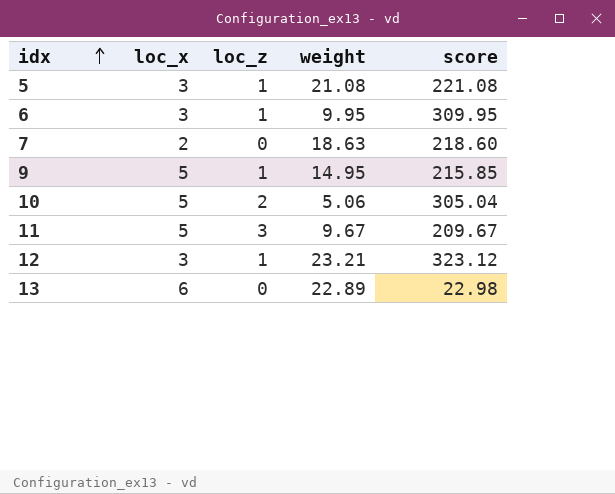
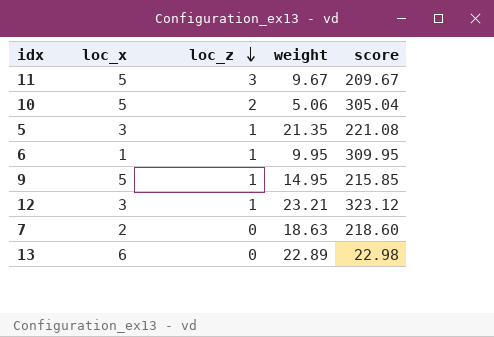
row order: idx ascending -> loc_z descending
5 | weight: 21.08 -> 21.35
6 | loc_x: 3 -> 1

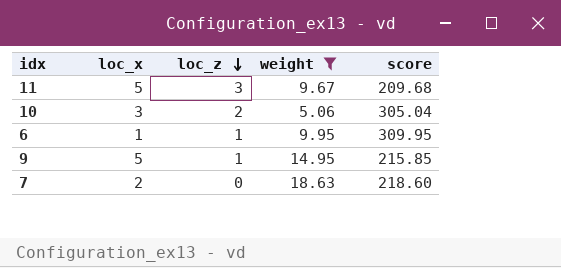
filter: none -> weight <= 18.63
11 | score: 209.67 -> 209.68
10 | loc_x: 5 -> 3

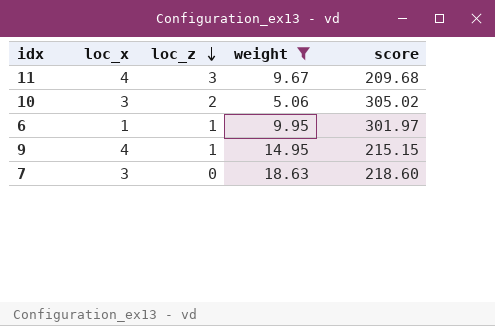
11 | loc_x: 5 -> 4
10 | score: 305.04 -> 305.02
6 | score: 309.95 -> 301.97
9 | loc_x: 5 -> 4
9 | score: 215.85 -> 215.15
7 | loc_x: 2 -> 3

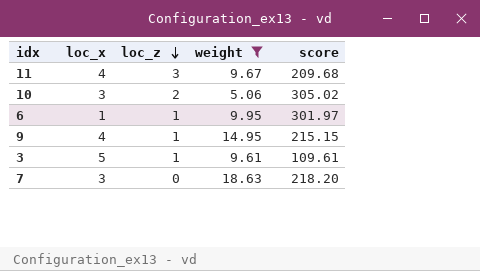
row 3: none -> 5 | 1 | 9.61 | 109.61
7 | score: 218.60 -> 218.20

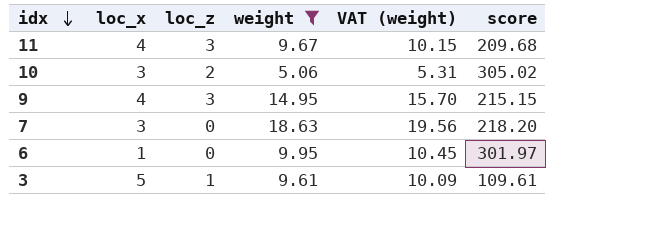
row order: loc_z descending -> idx descending
column VAT (weight) | formula: none -> [weight] * 1.05
9 | loc_z: 1 -> 3
6 | loc_z: 1 -> 0

